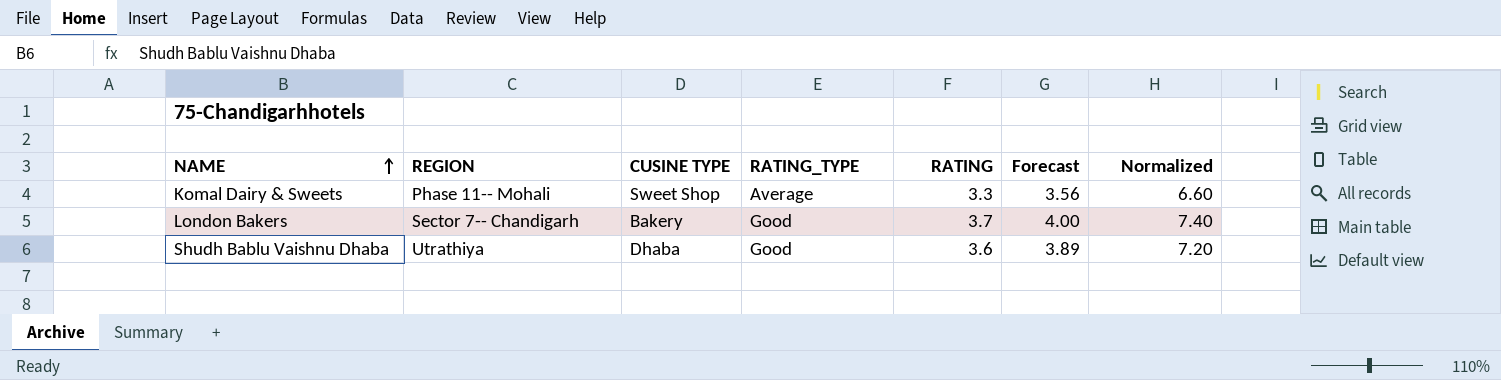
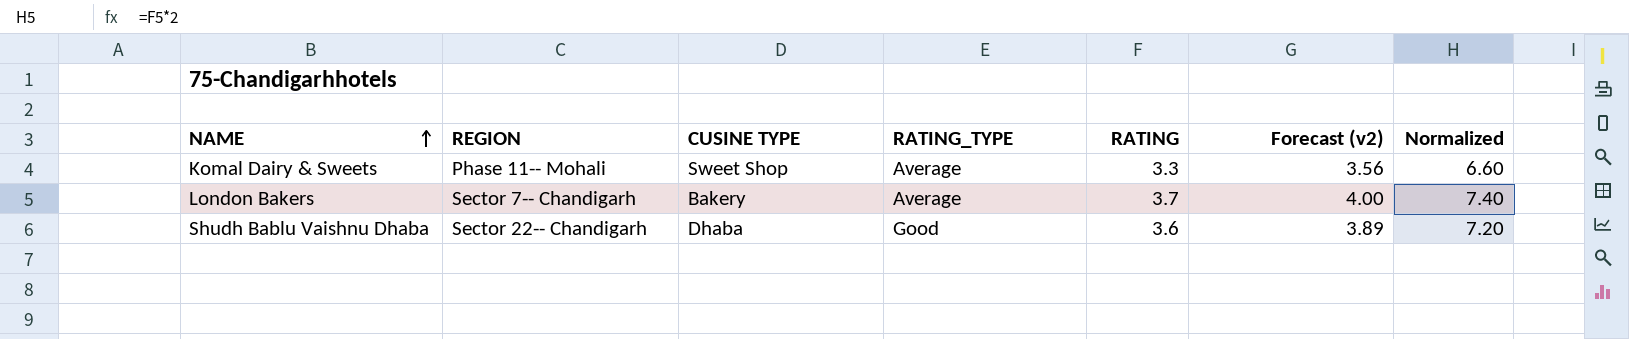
column name: Forecast -> Forecast (v2)
London Bakers | RATING_TYPE: Good -> Average
Shudh Bablu Vaishnu Dhaba | REGION: Utrathiya -> Sector 22-- Chandigarh

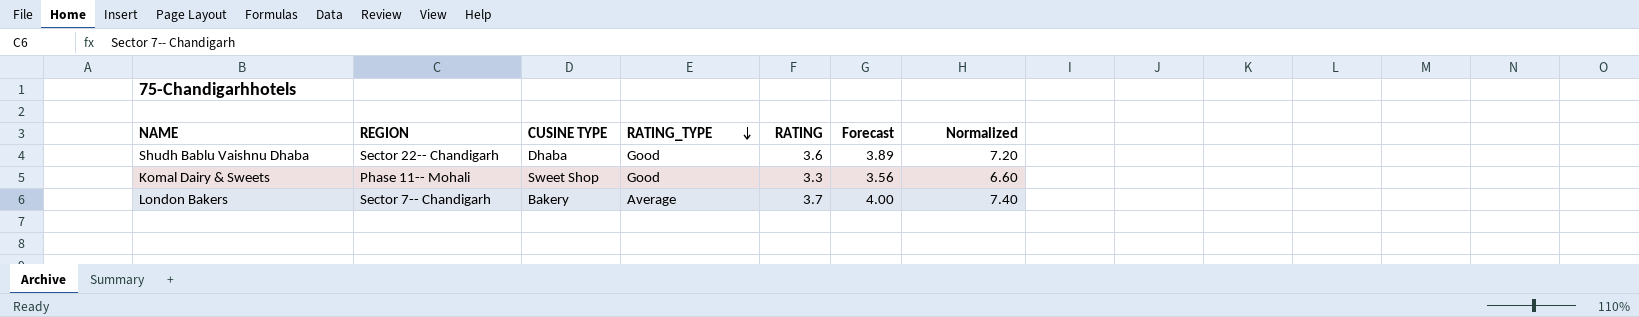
row order: NAME ascending -> RATING_TYPE descending
column name: Forecast (v2) -> Forecast
Komal Dairy & Sweets | RATING_TYPE: Average -> Good

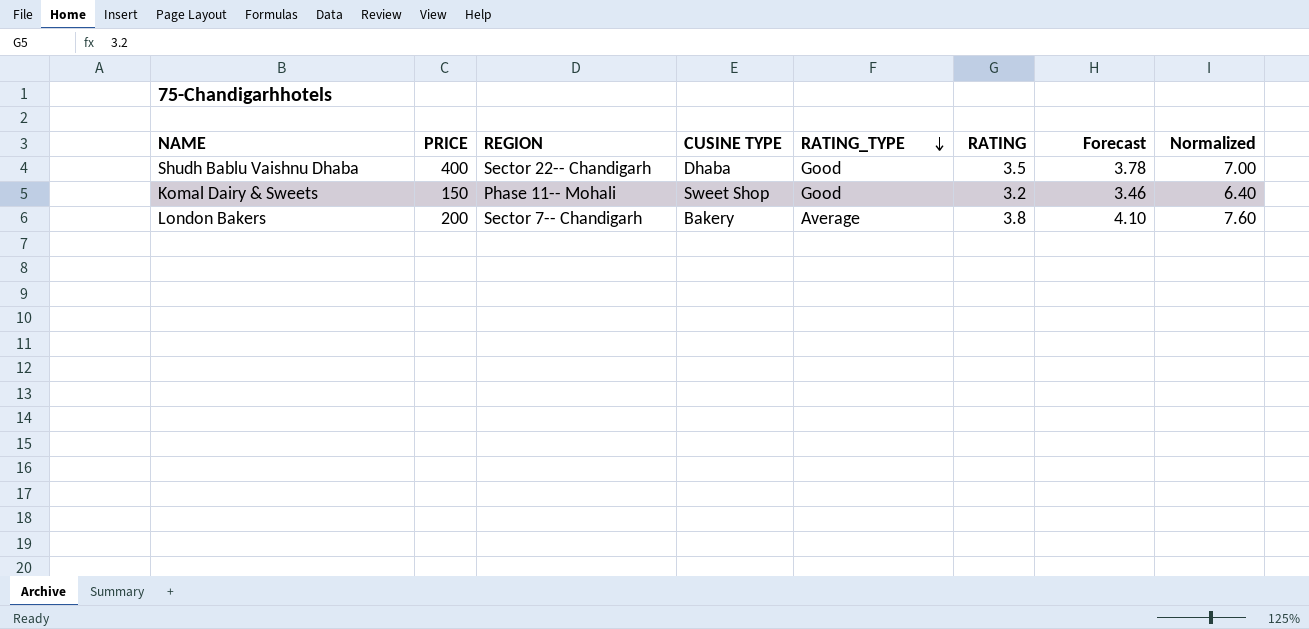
column PRICE | position: none -> 2
Shudh Bablu Vaishnu Dhaba | RATING: 3.6 -> 3.5
Shudh Bablu Vaishnu Dhaba | Forecast: 3.89 -> 3.78
Shudh Bablu Vaishnu Dhaba | Normalized: 7.20 -> 7.00
Komal Dairy & Sweets | RATING: 3.3 -> 3.2
Komal Dairy & Sweets | Forecast: 3.56 -> 3.46
Komal Dairy & Sweets | Normalized: 6.60 -> 6.40
London Bakers | RATING: 3.7 -> 3.8
London Bakers | Forecast: 4.00 -> 4.10
London Bakers | Normalized: 7.40 -> 7.60

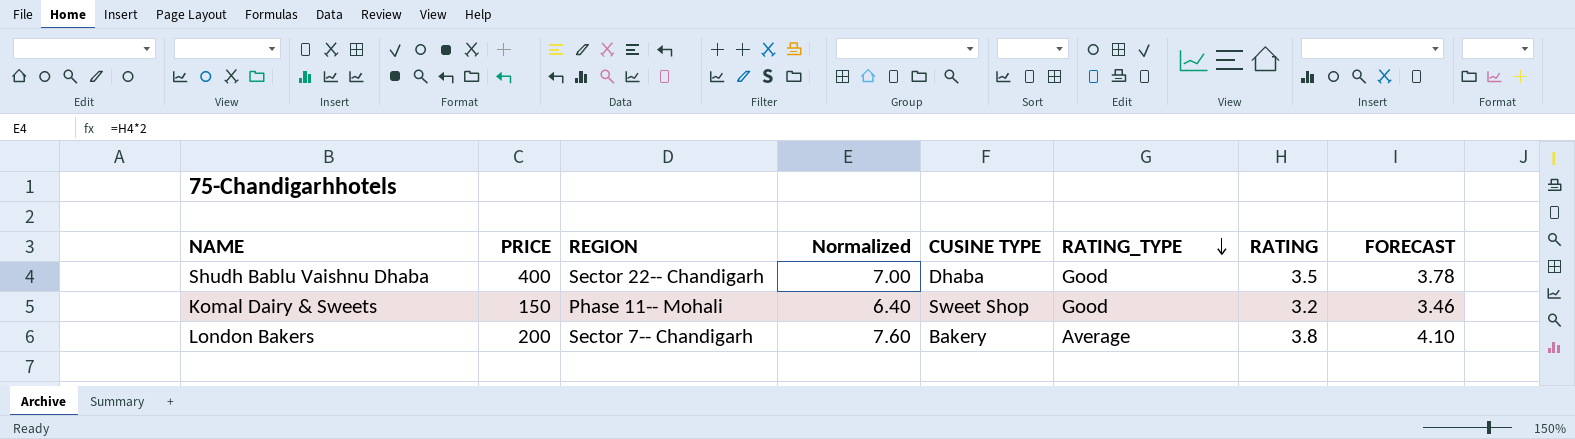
column Normalized | position: 8 -> 4
column name: Forecast -> FORECAST

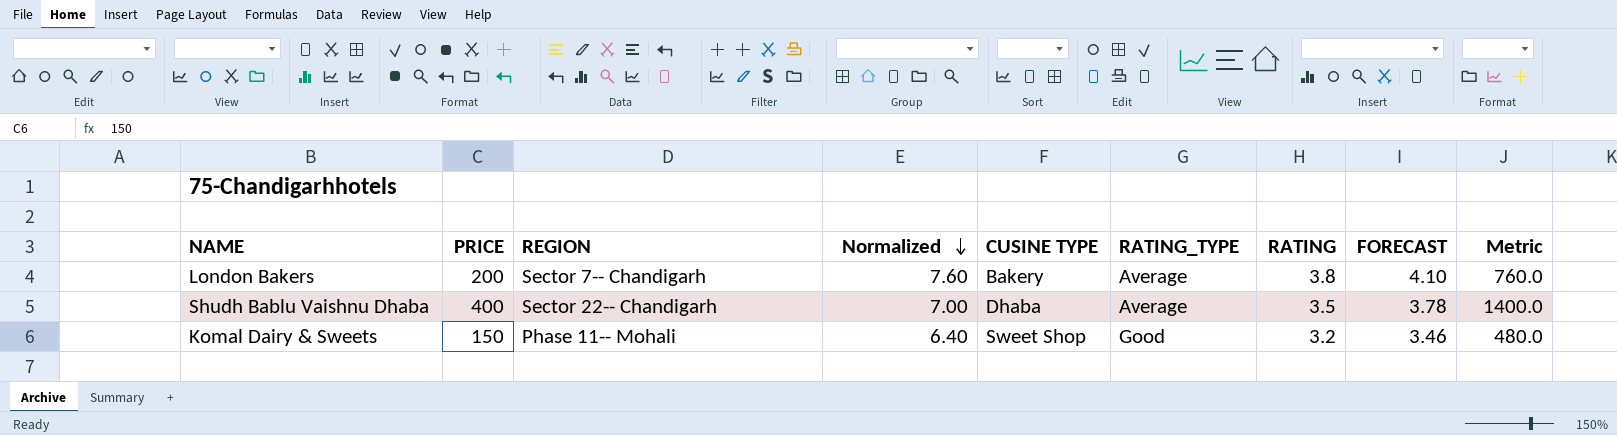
row order: RATING_TYPE descending -> Normalized descending
column Metric | formula: none -> [PRICE] * [RATING]
Shudh Bablu Vaishnu Dhaba | RATING_TYPE: Good -> Average

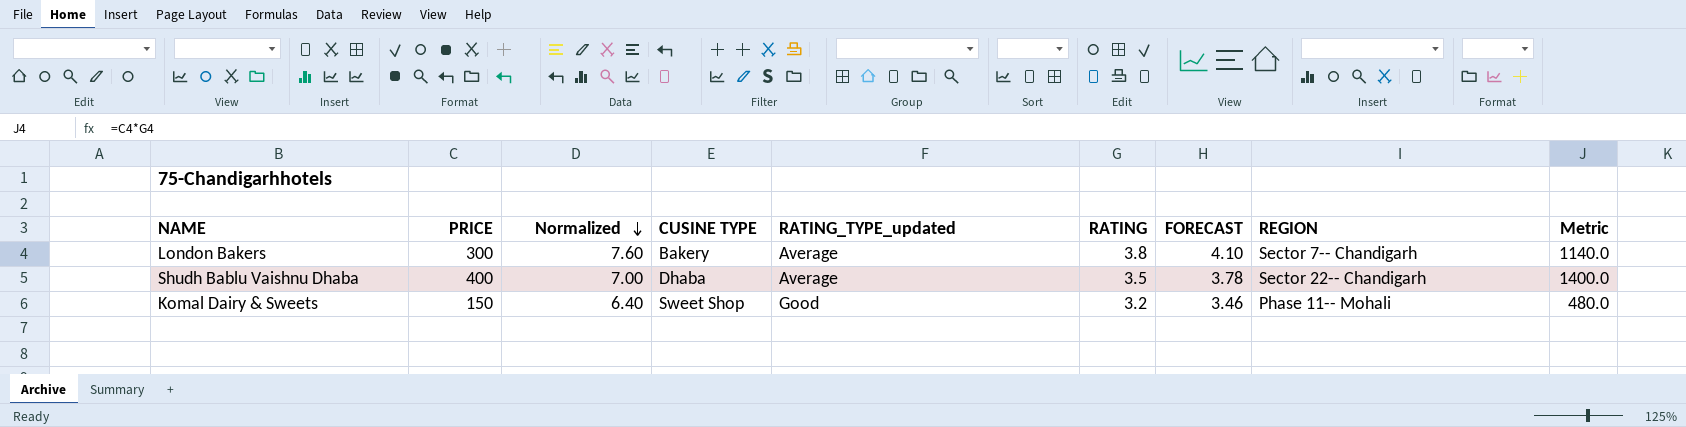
column name: RATING_TYPE -> RATING_TYPE_updated
column REGION | position: 3 -> 8
London Bakers | PRICE: 200 -> 300
London Bakers | Metric: 760.0 -> 1140.0

